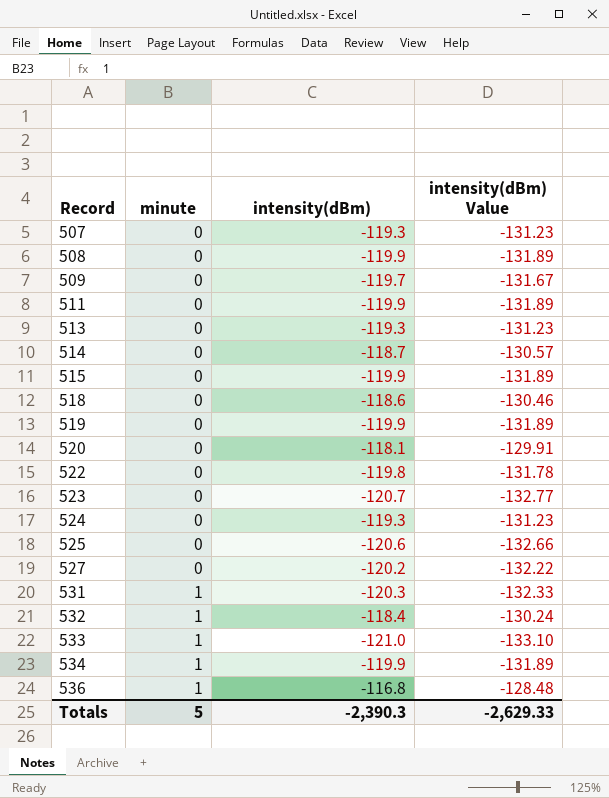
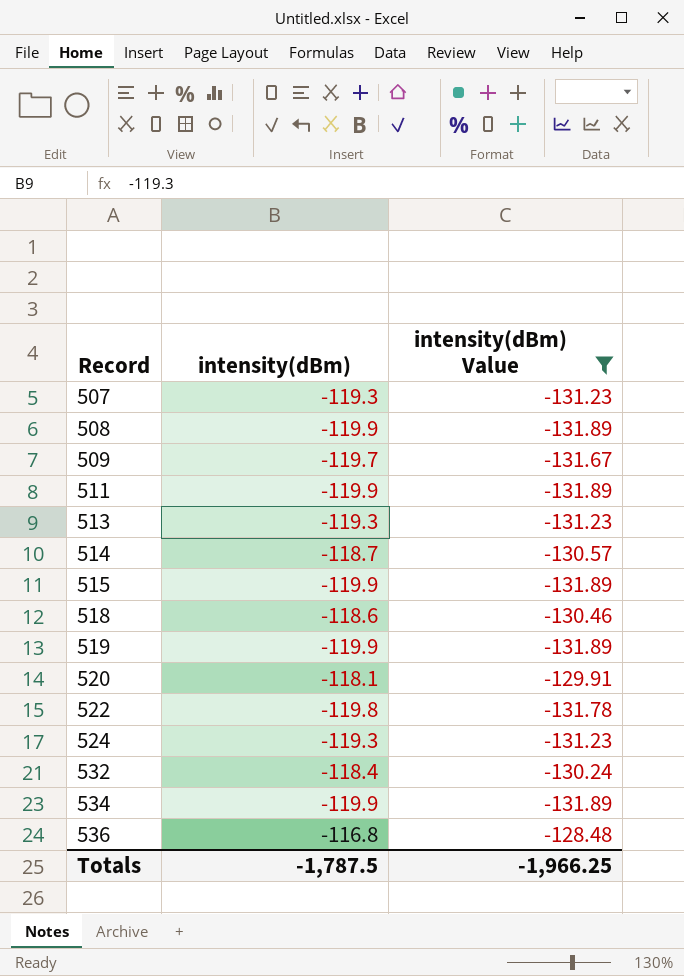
filter: none -> intensity(dBm) Value >= -131.89
column minute | position: 2 -> none
Totals | intensity(dBm): -2,390.3 -> -1,787.5
Totals | intensity(dBm) Value: -2,629.33 -> -1,966.25

